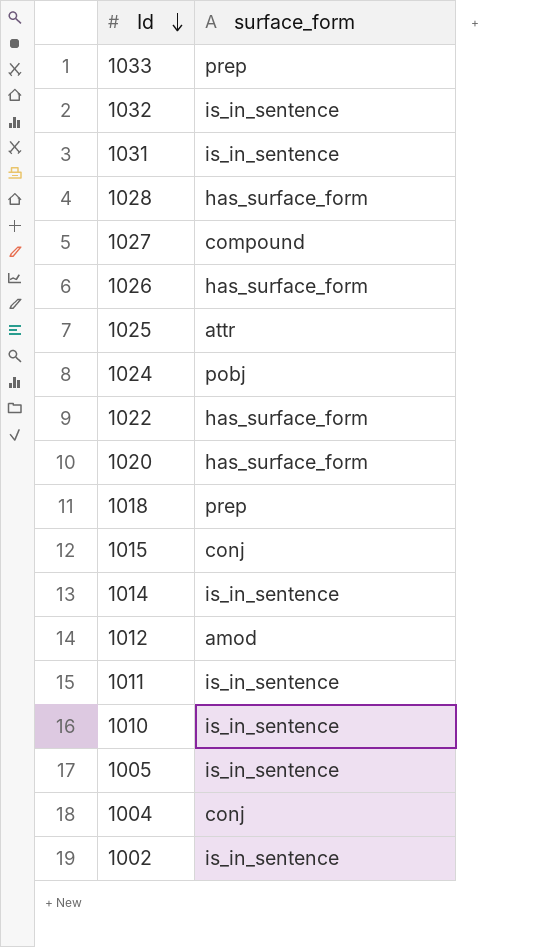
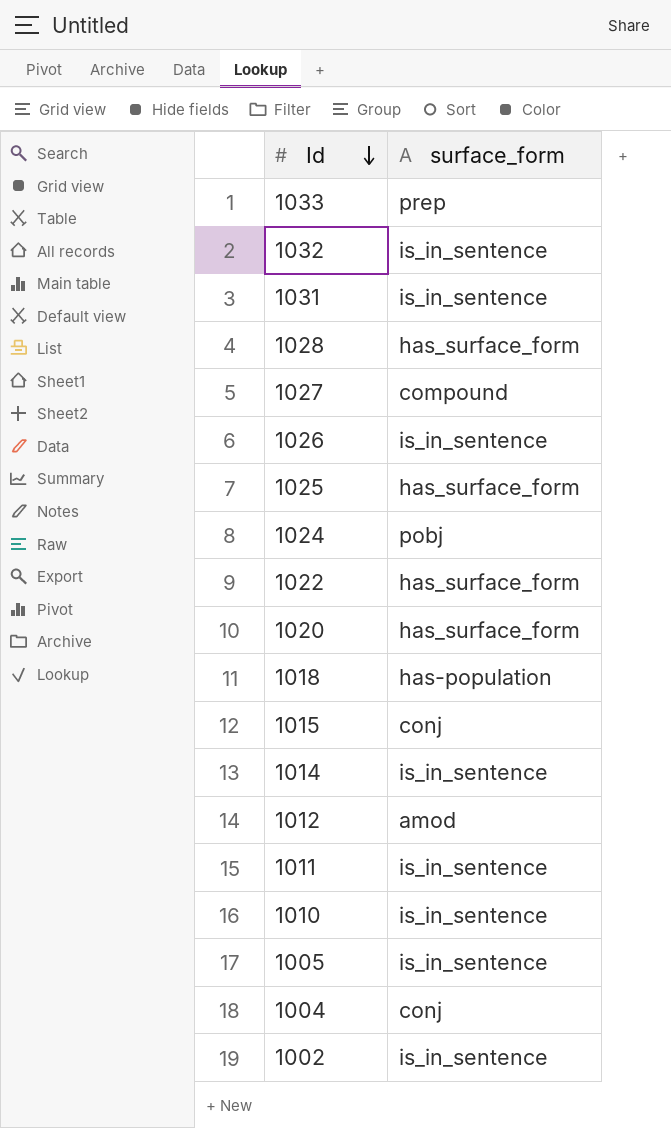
1026 | surface_form: has_surface_form -> is_in_sentence
1025 | surface_form: attr -> has_surface_form
1018 | surface_form: prep -> has-population

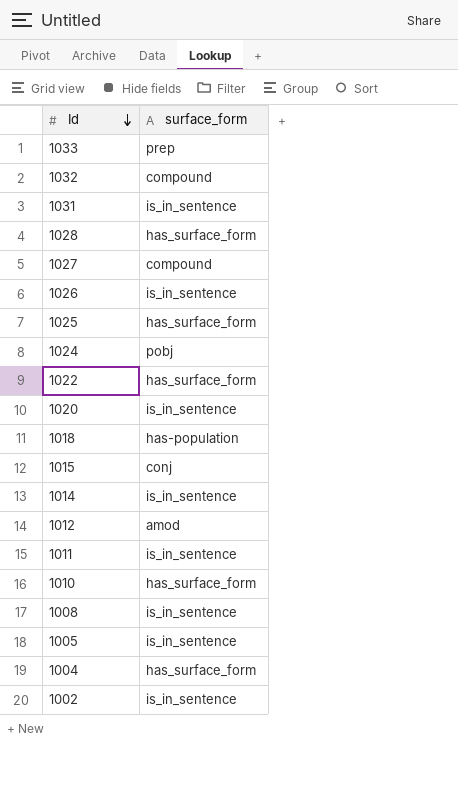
1032 | surface_form: is_in_sentence -> compound
1020 | surface_form: has_surface_form -> is_in_sentence
1010 | surface_form: is_in_sentence -> has_surface_form
row 1008: none -> is_in_sentence
1004 | surface_form: conj -> has_surface_form

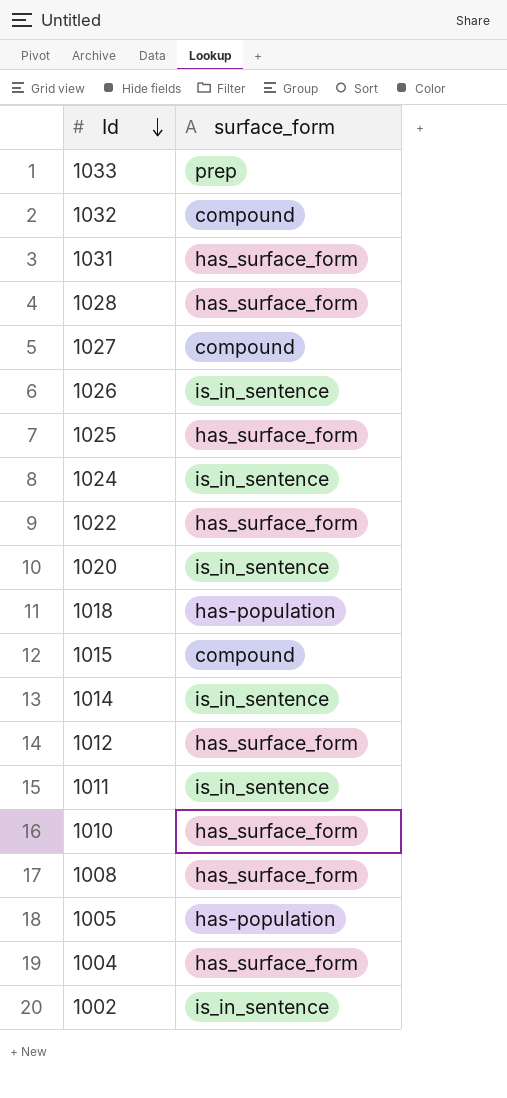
1031 | surface_form: is_in_sentence -> has_surface_form
1024 | surface_form: pobj -> is_in_sentence
1015 | surface_form: conj -> compound
1012 | surface_form: amod -> has_surface_form
1008 | surface_form: is_in_sentence -> has_surface_form
1005 | surface_form: is_in_sentence -> has-population

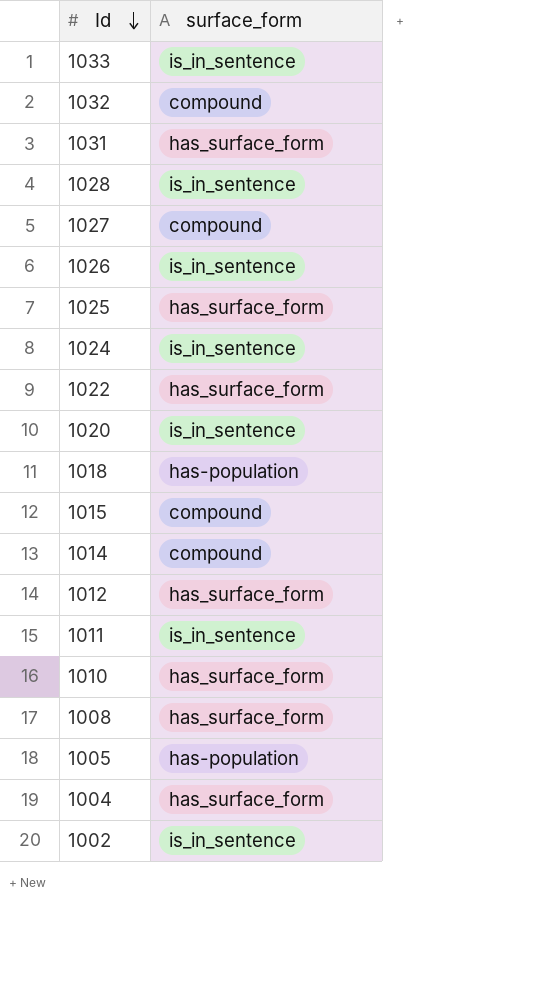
1033 | surface_form: prep -> is_in_sentence
1028 | surface_form: has_surface_form -> is_in_sentence
1014 | surface_form: is_in_sentence -> compound

